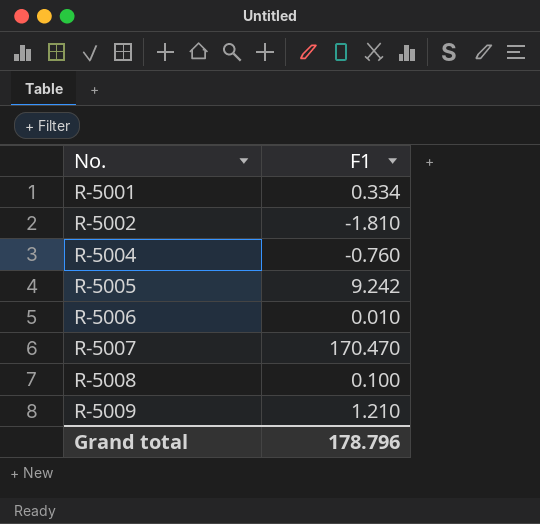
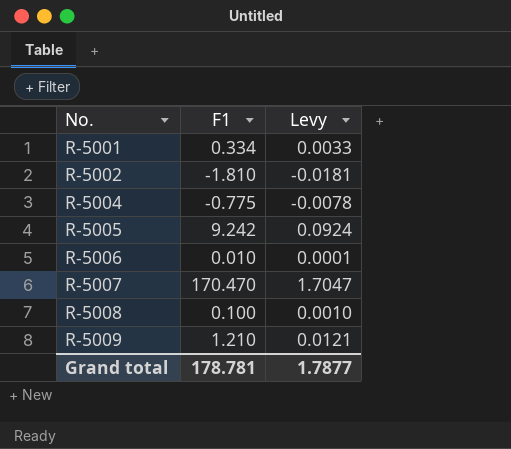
column Levy | formula: none -> [F1] * 0.01
R-5004 | F1: -0.760 -> -0.775
Grand total | F1: 178.796 -> 178.781

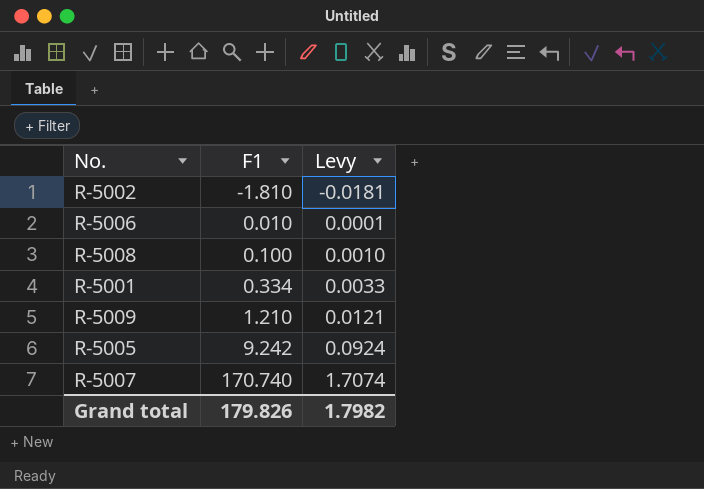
row order: No. ascending -> F1 ascending
row R-5004: -0.775 | -0.0078 -> none
R-5007 | F1: 170.470 -> 170.740
R-5007 | Levy: 1.7047 -> 1.7074
Grand total | F1: 178.781 -> 179.826
Grand total | Levy: 1.7877 -> 1.7982

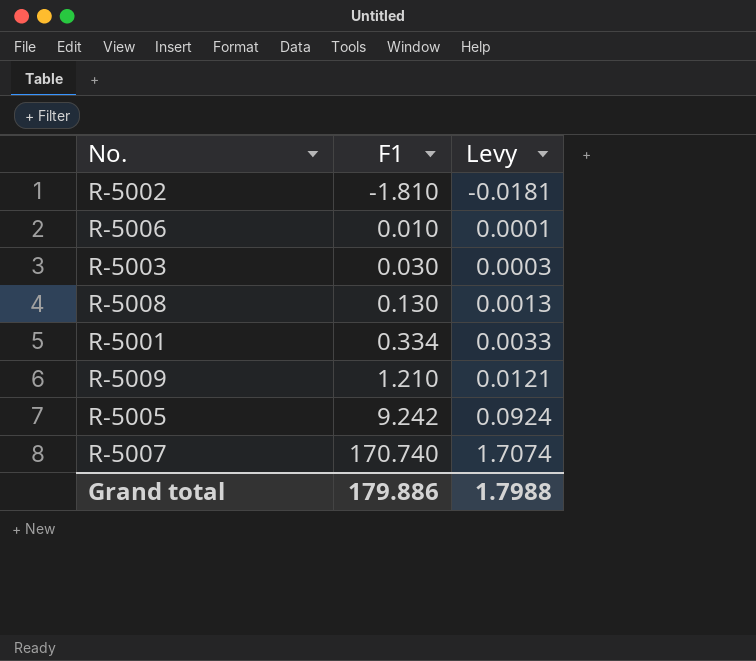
row R-5003: none -> 0.030 | 0.0003
R-5008 | F1: 0.100 -> 0.130
R-5008 | Levy: 0.0010 -> 0.0013
Grand total | F1: 179.826 -> 179.886
Grand total | Levy: 1.7982 -> 1.7988

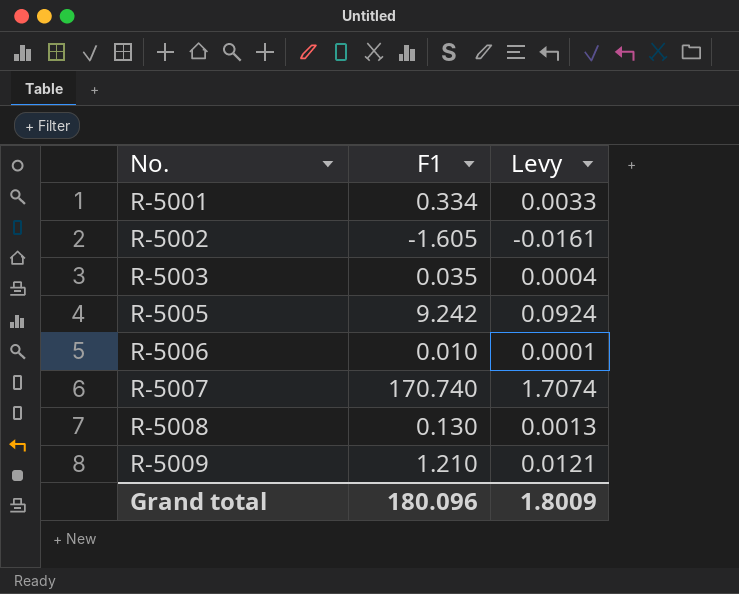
row order: F1 ascending -> No. ascending
R-5002 | F1: -1.810 -> -1.605
R-5002 | Levy: -0.0181 -> -0.0161
R-5003 | F1: 0.030 -> 0.035
R-5003 | Levy: 0.0003 -> 0.0004
Grand total | F1: 179.886 -> 180.096
Grand total | Levy: 1.7988 -> 1.8009

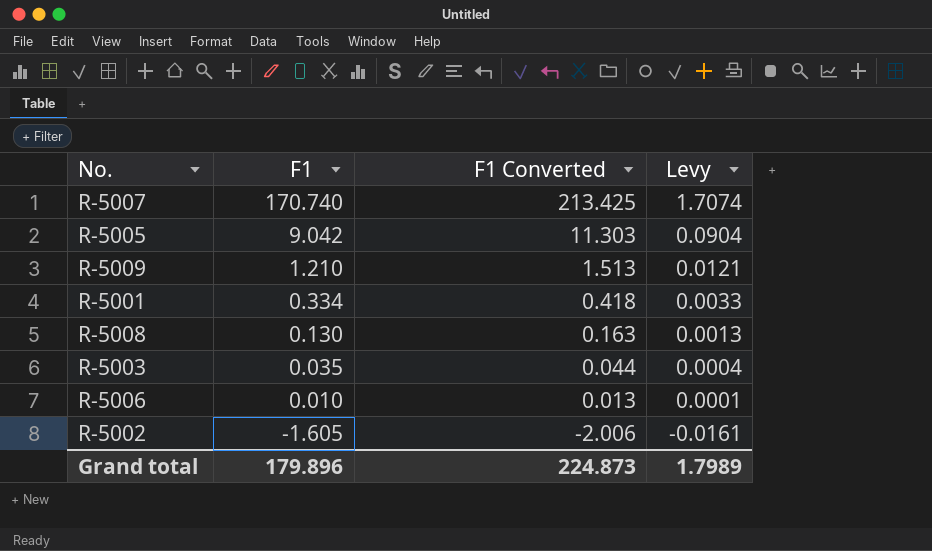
row order: No. ascending -> F1 descending
column F1 Converted | formula: none -> [F1] * 1.25
R-5005 | F1: 9.242 -> 9.042
R-5005 | Levy: 0.0924 -> 0.0904
Grand total | F1: 180.096 -> 179.896
Grand total | Levy: 1.8009 -> 1.7989

